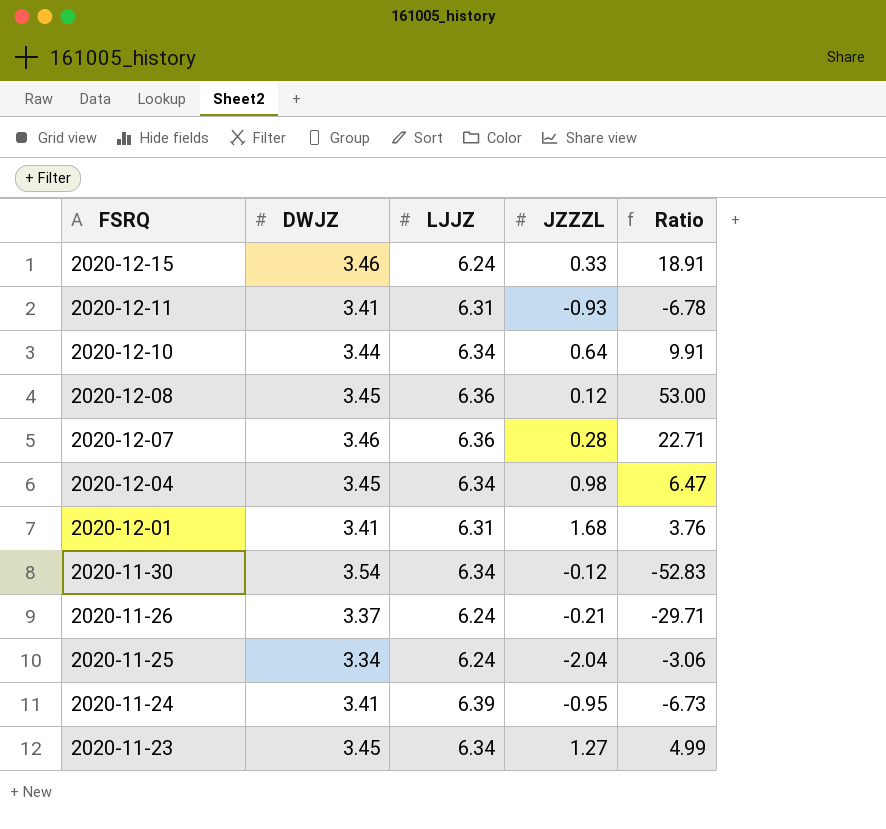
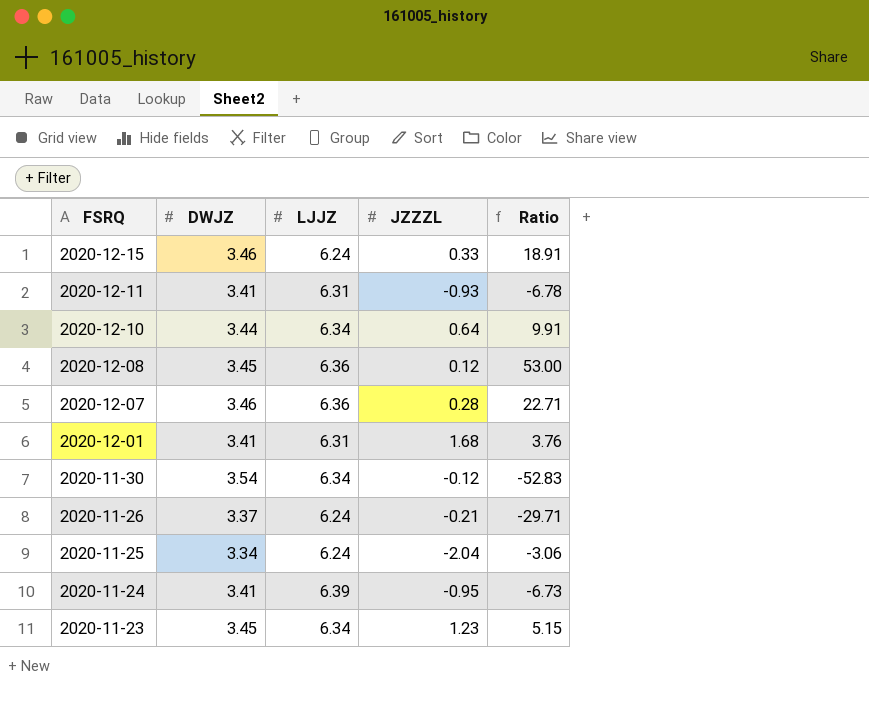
row 2020-12-04: 3.45 | 6.34 | 0.98 | 6.47 -> none
2020-11-23 | JZZZL: 1.27 -> 1.23
2020-11-23 | Ratio: 4.99 -> 5.15

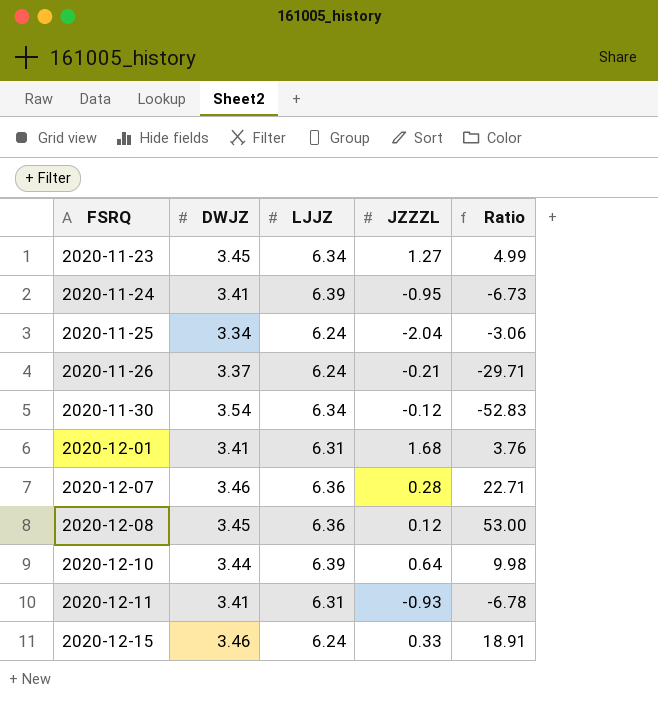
row order: FSRQ descending -> FSRQ ascending
2020-11-23 | JZZZL: 1.23 -> 1.27
2020-11-23 | Ratio: 5.15 -> 4.99
2020-12-10 | LJJZ: 6.34 -> 6.39
2020-12-10 | Ratio: 9.91 -> 9.98

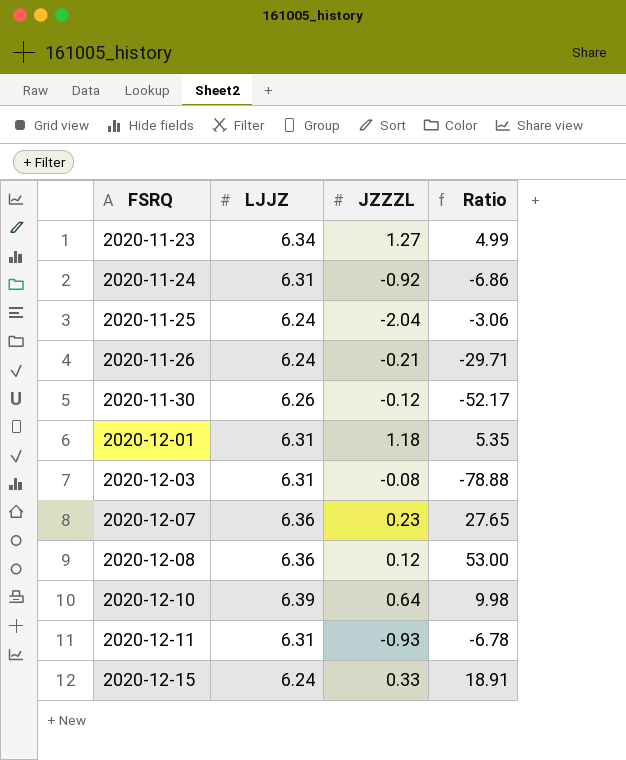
column DWJZ | position: 2 -> none
2020-11-24 | LJJZ: 6.39 -> 6.31
2020-11-24 | JZZZL: -0.95 -> -0.92
2020-11-24 | Ratio: -6.73 -> -6.86
2020-11-30 | LJJZ: 6.34 -> 6.26
2020-11-30 | Ratio: -52.83 -> -52.17
2020-12-01 | JZZZL: 1.68 -> 1.18
2020-12-01 | Ratio: 3.76 -> 5.35
row 2020-12-03: none -> 6.31 | -0.08 | -78.88
2020-12-07 | JZZZL: 0.28 -> 0.23
2020-12-07 | Ratio: 22.71 -> 27.65

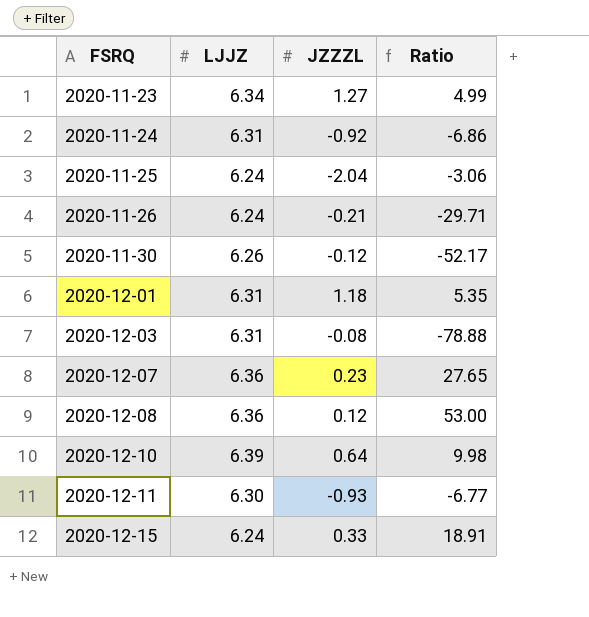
2020-12-11 | LJJZ: 6.31 -> 6.30
2020-12-11 | Ratio: -6.78 -> -6.77

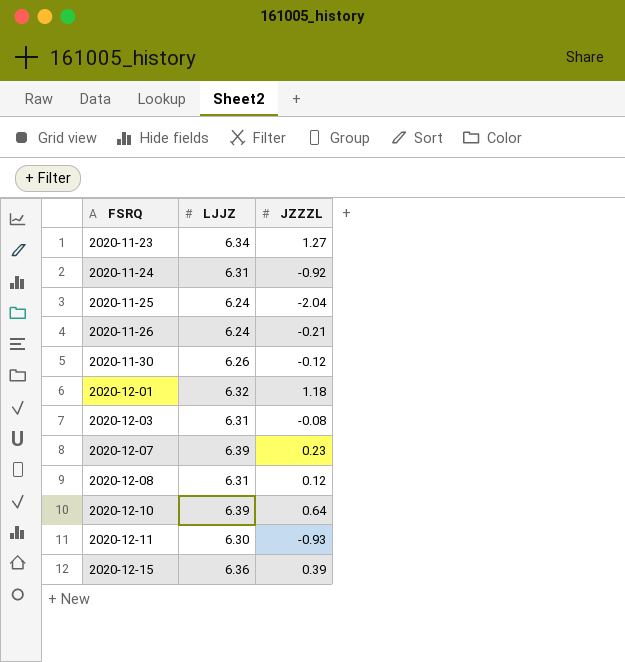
column Ratio | formula: [LJJZ] / [JZZZL] -> none
2020-12-01 | LJJZ: 6.31 -> 6.32
2020-12-07 | LJJZ: 6.36 -> 6.39
2020-12-08 | LJJZ: 6.36 -> 6.31
2020-12-15 | LJJZ: 6.24 -> 6.36
2020-12-15 | JZZZL: 0.33 -> 0.39

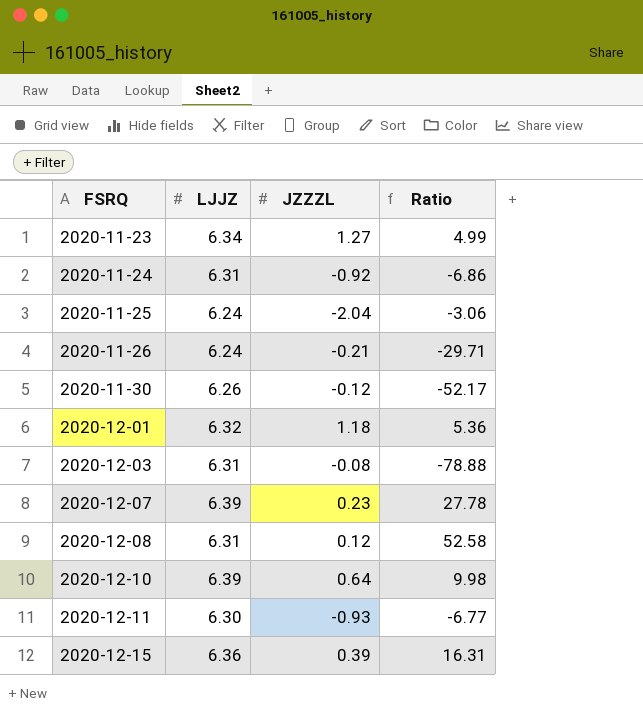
column Ratio | formula: none -> [LJJZ] / [JZZZL]

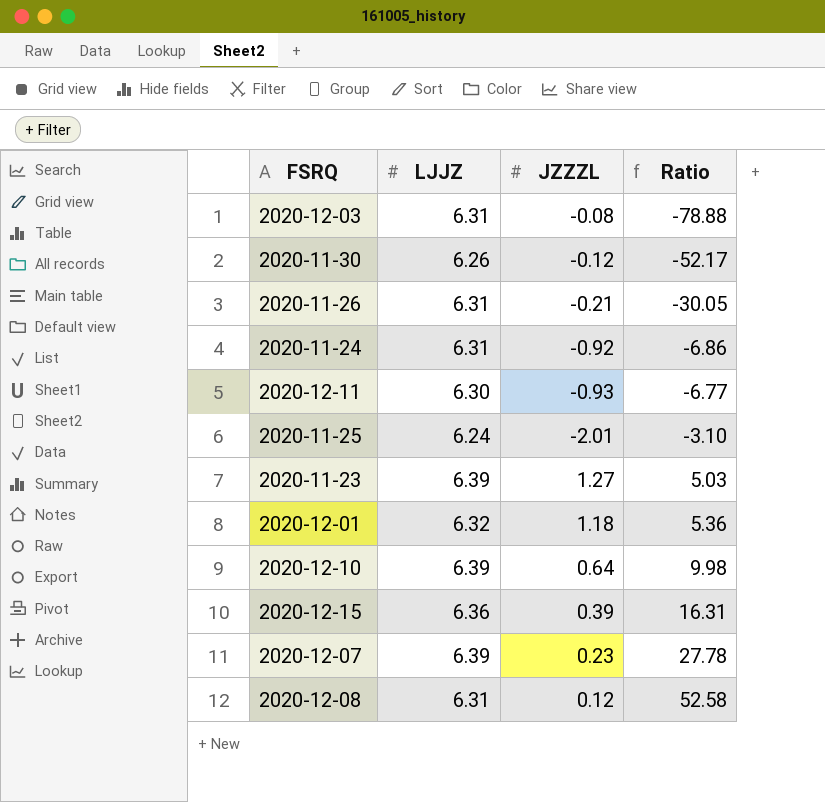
row order: FSRQ ascending -> Ratio ascending
2020-11-26 | LJJZ: 6.24 -> 6.31
2020-11-26 | Ratio: -29.71 -> -30.05
2020-11-25 | JZZZL: -2.04 -> -2.01
2020-11-25 | Ratio: -3.06 -> -3.10
2020-11-23 | LJJZ: 6.34 -> 6.39
2020-11-23 | Ratio: 4.99 -> 5.03

